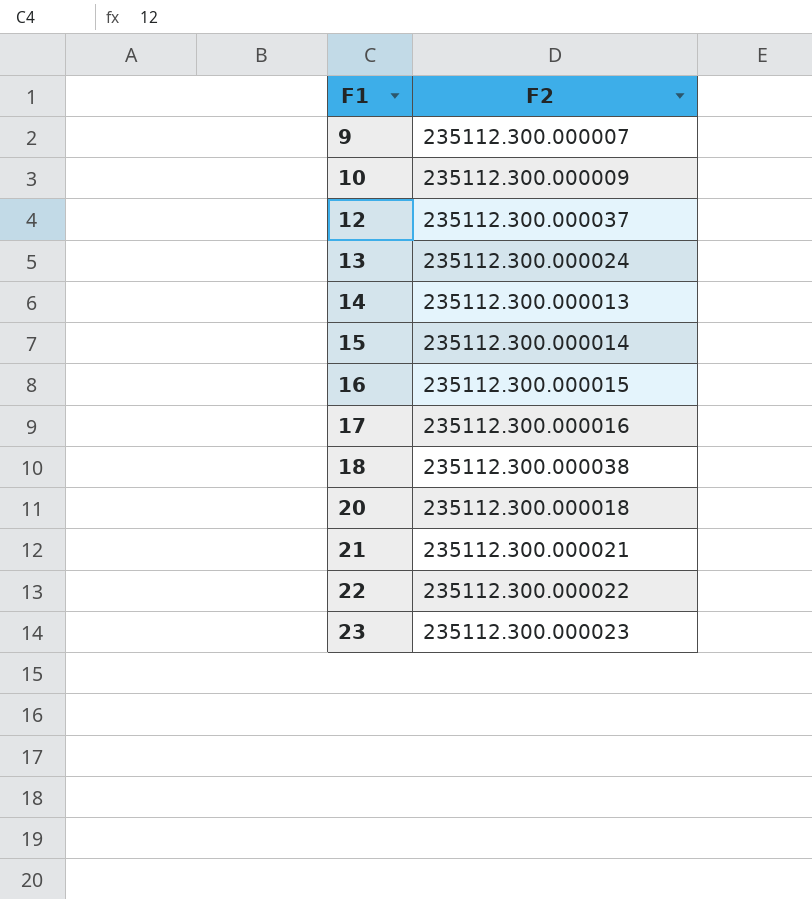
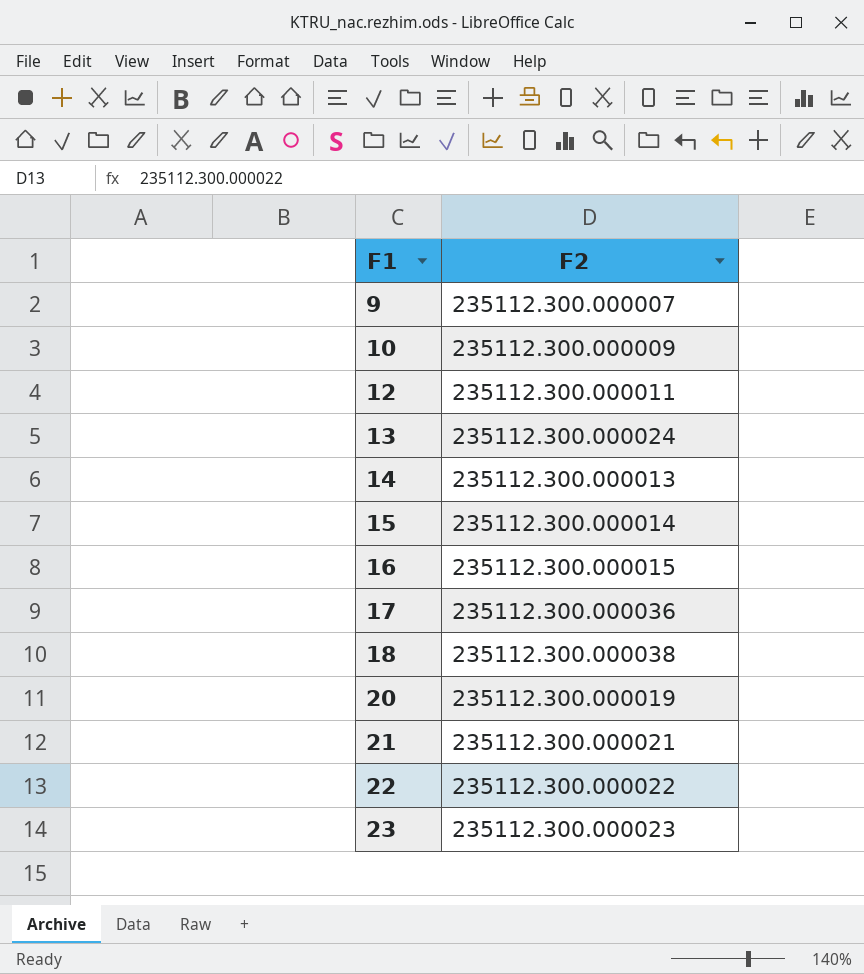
12 | F2: 235112.300.000037 -> 235112.300.000011
17 | F2: 235112.300.000016 -> 235112.300.000036
20 | F2: 235112.300.000018 -> 235112.300.000019

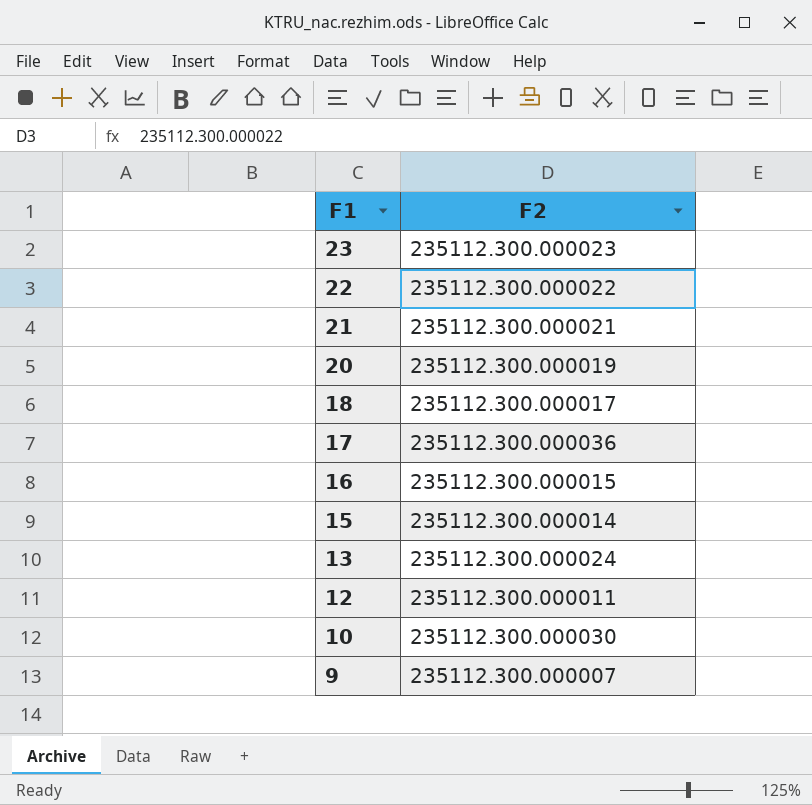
row order: F1 ascending -> F1 descending
row 14: 235112.300.000013 -> none
18 | F2: 235112.300.000038 -> 235112.300.000017
10 | F2: 235112.300.000009 -> 235112.300.000030

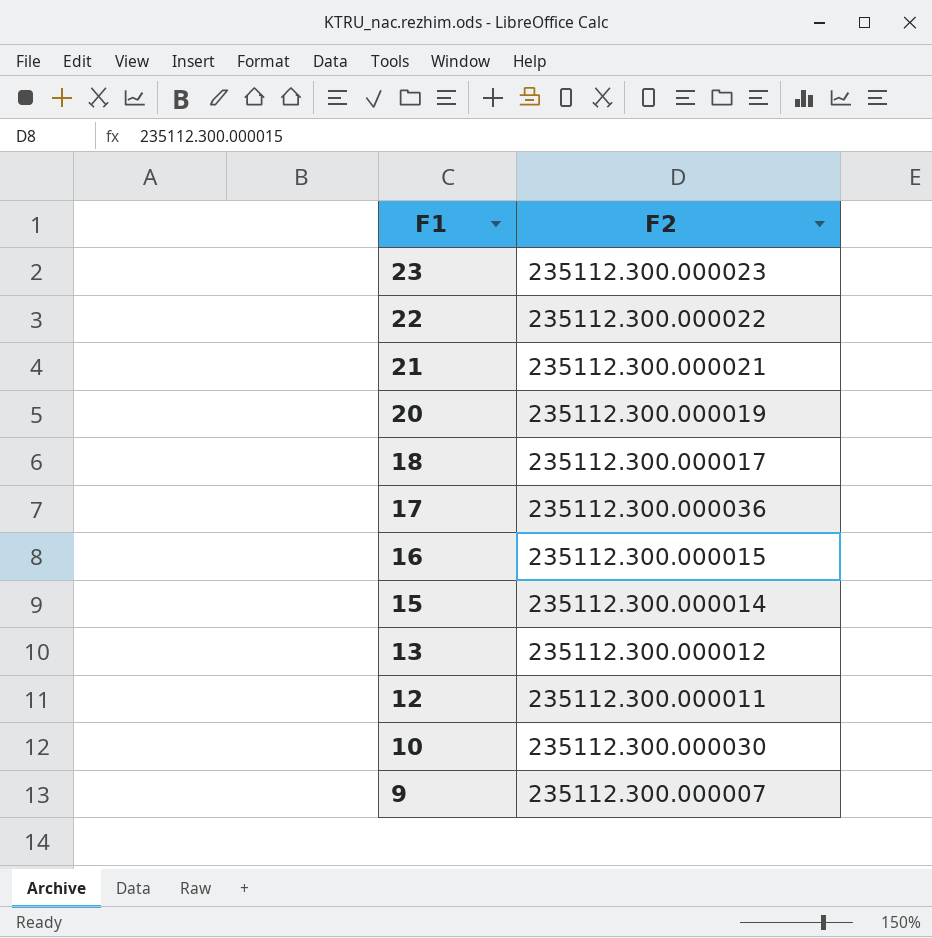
13 | F2: 235112.300.000024 -> 235112.300.000012

